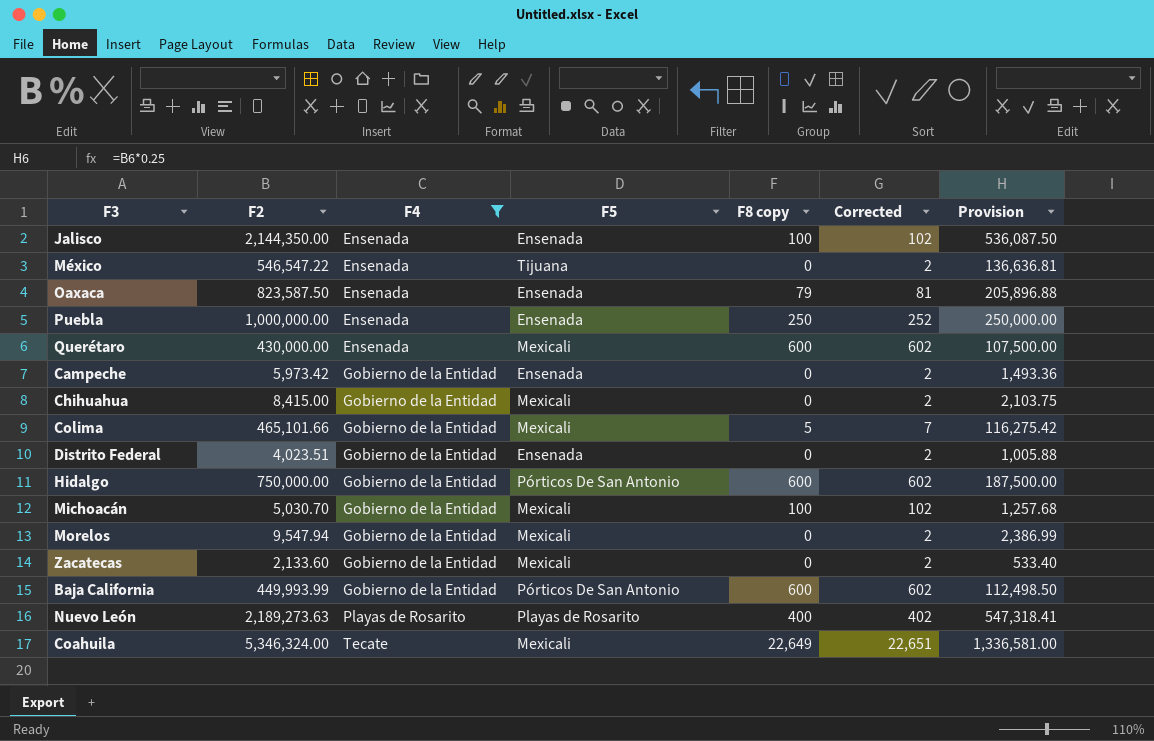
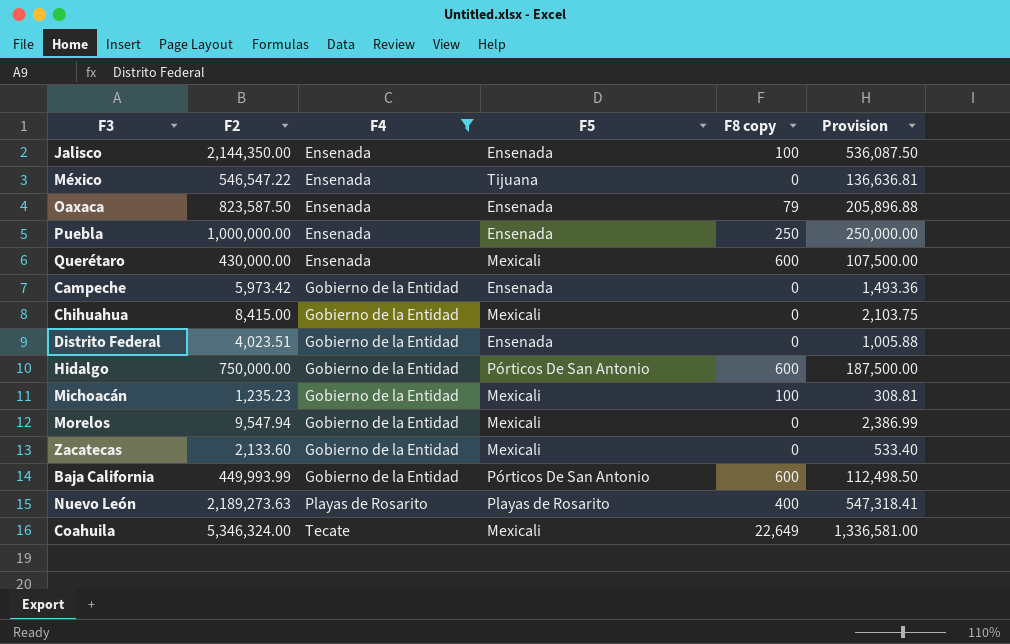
column Corrected | formula: [F8 copy] + 2 -> none
row Colima: 465,101.66 | Gobierno de la Entidad | Mexicali | 5 | 7 | 116,275.42 -> none
Michoacán | F2: 5,030.70 -> 1,235.23
Michoacán | Provision: 1,257.68 -> 308.81

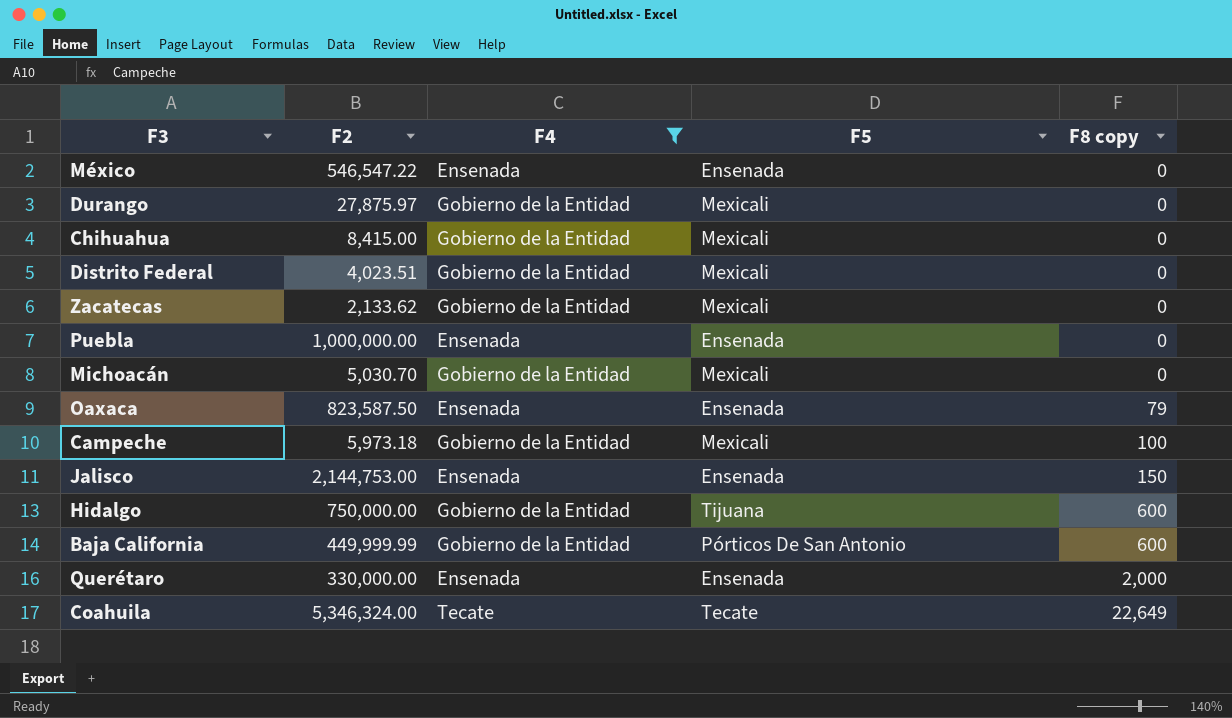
row order: F4 ascending -> F8 copy ascending
column Provision | formula: [F2] * 0.25 -> none
row Morelos: 9,547.94 | Gobierno de la Entidad | Mexicali | 0 | 2,386.99 -> none
row Nuevo León: 2,189,273.63 | Playas de Rosarito | Playas de Rosarito | 400 | 547,318.41 -> none
México | F5: Tijuana -> Ensenada
row Durango: none -> 27,875.97 | Gobierno de la Entidad | Mexicali | 0
Distrito Federal | F5: Ensenada -> Mexicali
Zacatecas | F2: 2,133.60 -> 2,133.62
Puebla | F8 copy: 250 -> 0
Michoacán | F2: 1,235.23 -> 5,030.70
Michoacán | F8 copy: 100 -> 0
Campeche | F2: 5,973.42 -> 5,973.18
Campeche | F5: Ensenada -> Mexicali
Campeche | F8 copy: 0 -> 100
Jalisco | F2: 2,144,350.00 -> 2,144,753.00
Jalisco | F8 copy: 100 -> 150
Hidalgo | F5: Pórticos De San Antonio -> Tijuana
Baja California | F2: 449,993.99 -> 449,999.99
Querétaro | F2: 430,000.00 -> 330,000.00
Querétaro | F5: Mexicali -> Ensenada
Querétaro | F8 copy: 600 -> 2,000
Coahuila | F5: Mexicali -> Tecate

